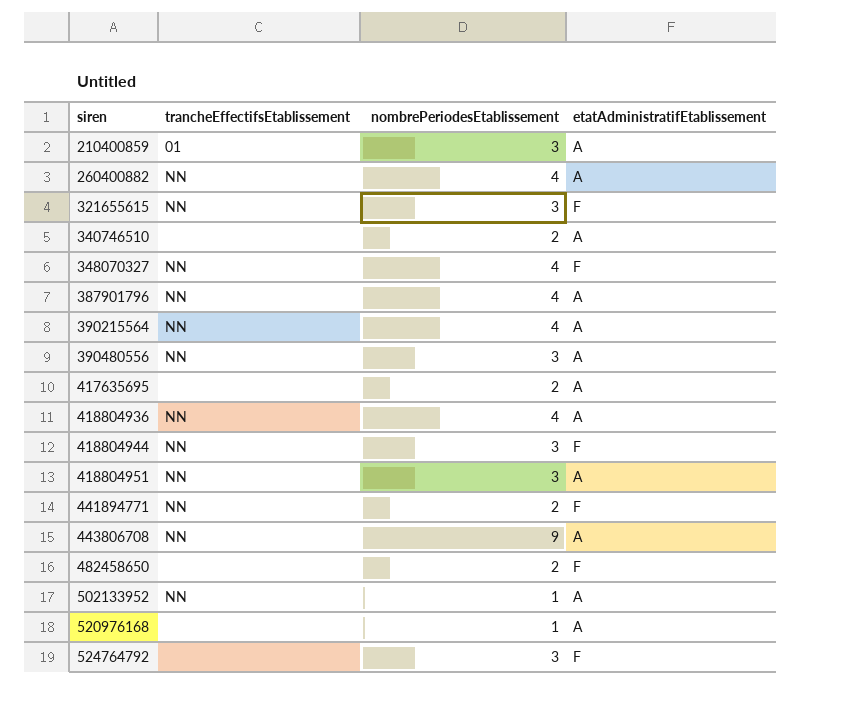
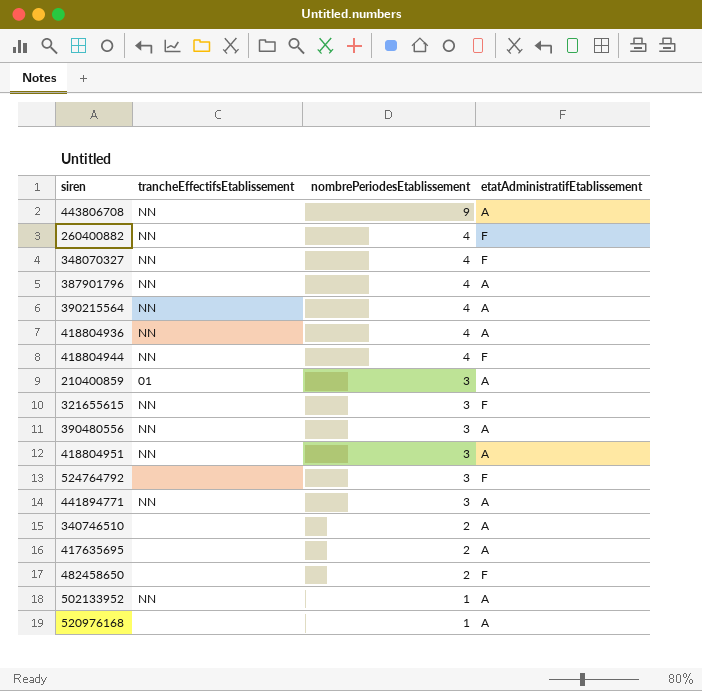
row order: siren ascending -> nombrePeriodesEtablissement descending
260400882 | etatAdministratifEtablissement: A -> F
418804944 | nombrePeriodesEtablissement: 3 -> 4
441894771 | nombrePeriodesEtablissement: 2 -> 3
441894771 | etatAdministratifEtablissement: F -> A

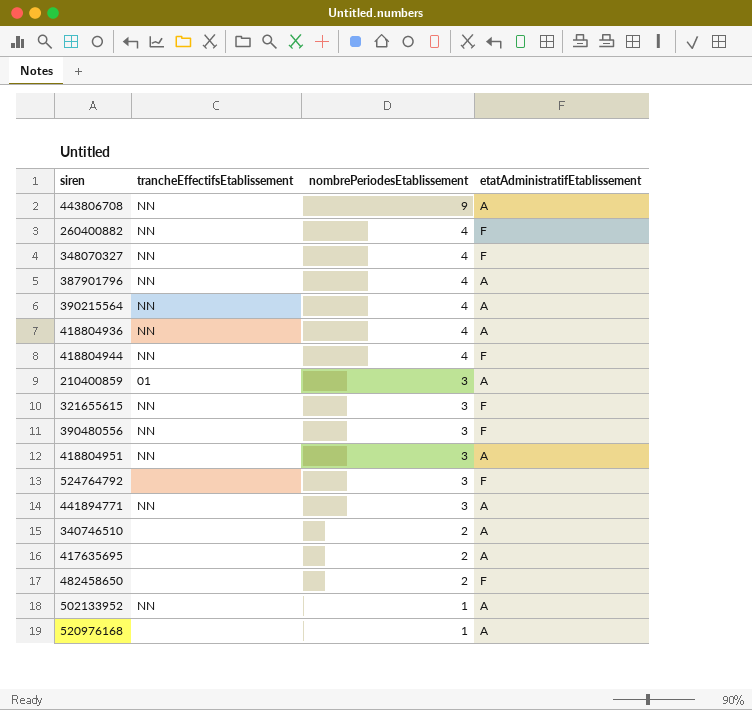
390480556 | etatAdministratifEtablissement: A -> F

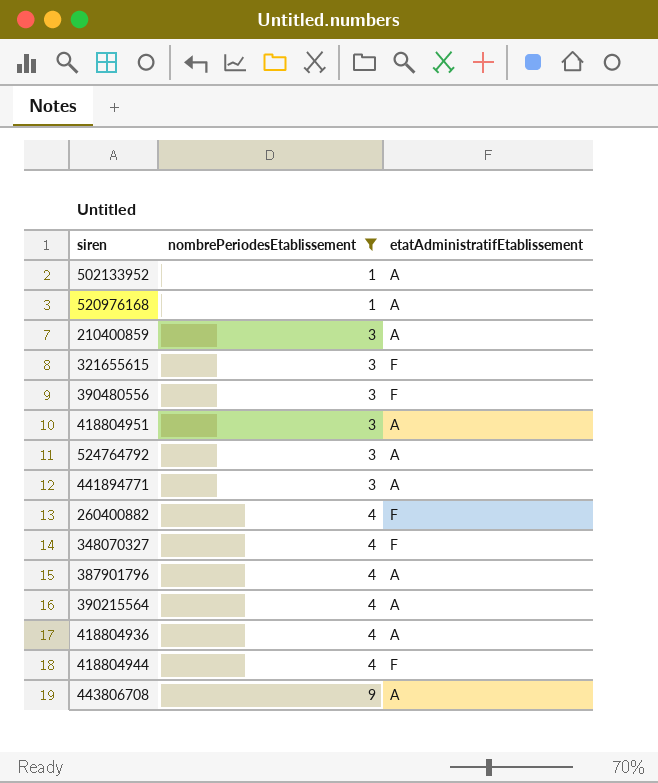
filter: none -> nombrePeriodesEtablissement != 2
row order: nombrePeriodesEtablissement descending -> nombrePeriodesEtablissement ascending
column trancheEffectifsEtablissement | position: 2 -> none
524764792 | etatAdministratifEtablissement: F -> A

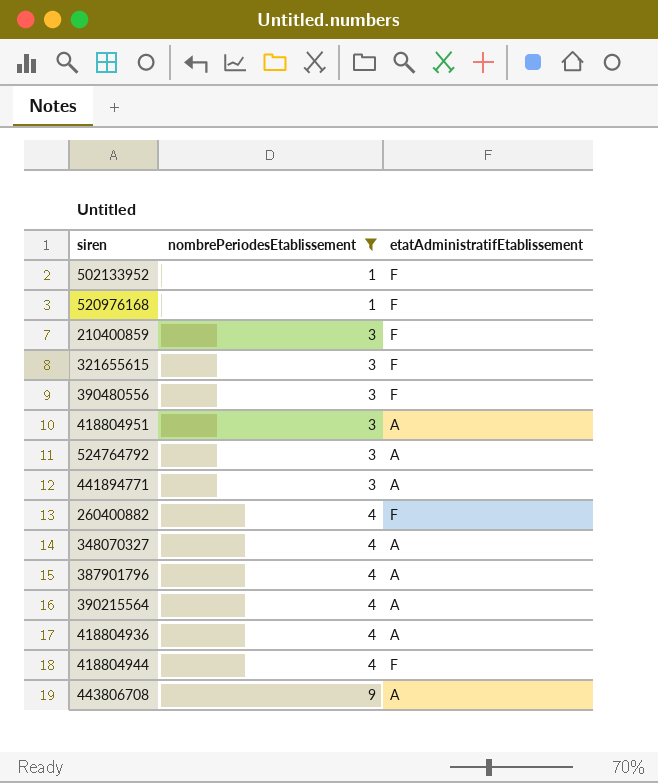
502133952 | etatAdministratifEtablissement: A -> F
520976168 | etatAdministratifEtablissement: A -> F
210400859 | etatAdministratifEtablissement: A -> F
348070327 | etatAdministratifEtablissement: F -> A

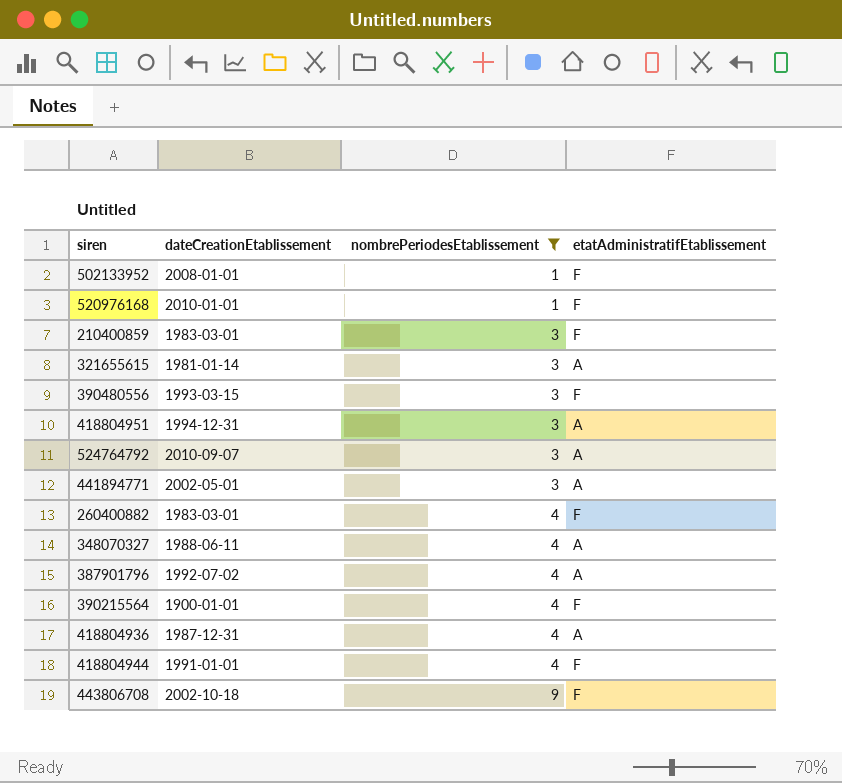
column dateCreationEtablissement | position: none -> 2
321655615 | etatAdministratifEtablissement: F -> A
390215564 | etatAdministratifEtablissement: A -> F
443806708 | etatAdministratifEtablissement: A -> F

